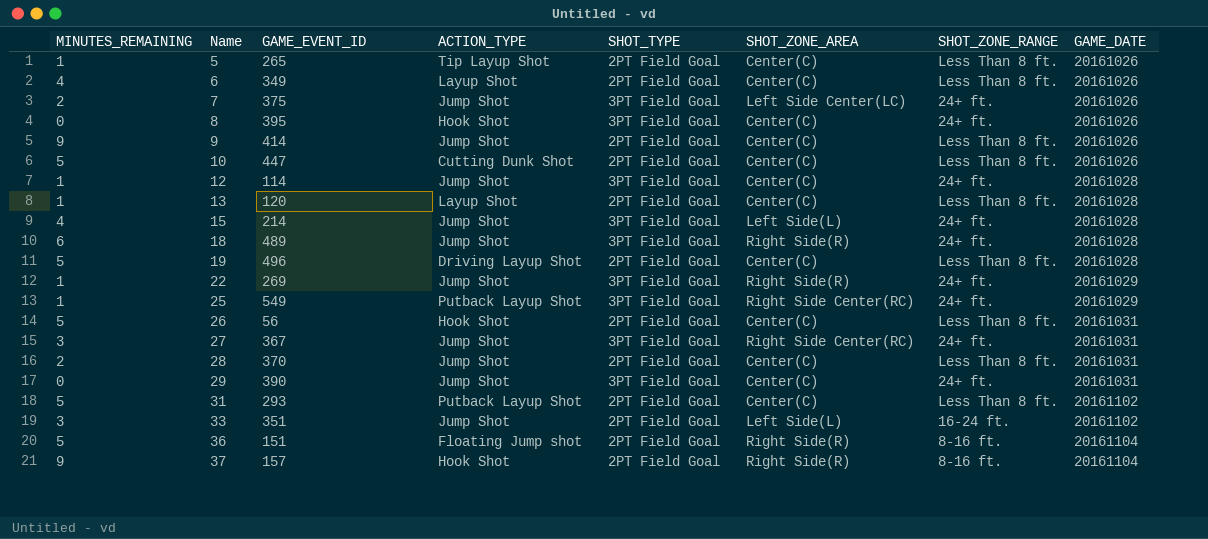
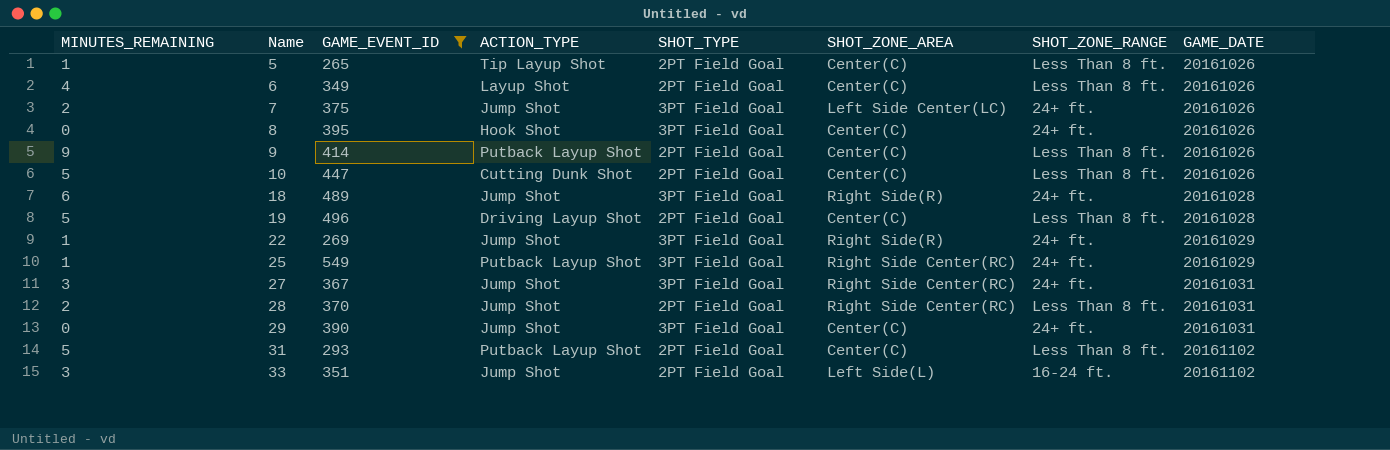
filter: none -> GAME_EVENT_ID >= 265
9 | ACTION_TYPE: Jump Shot -> Putback Layup Shot
28 | SHOT_ZONE_AREA: Center(C) -> Right Side Center(RC)

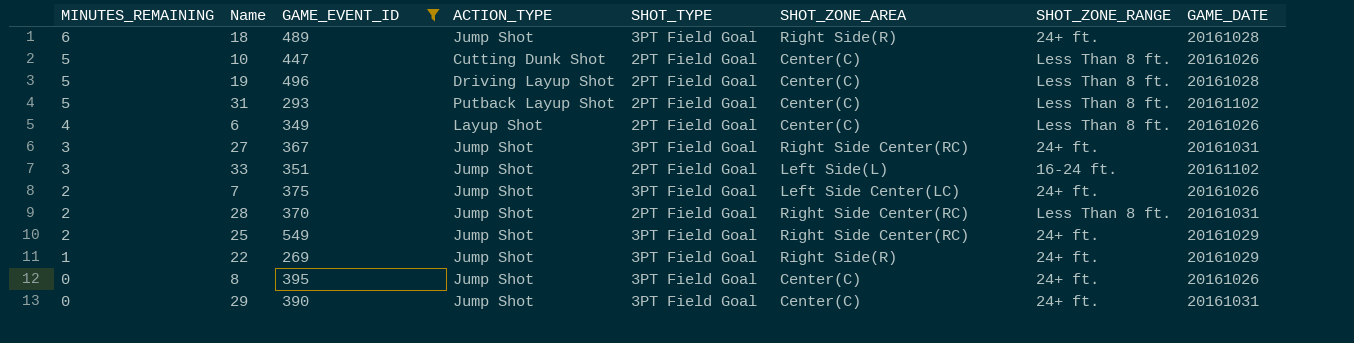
row order: Name ascending -> MINUTES_REMAINING descending
row 5: 1 | 265 | Tip Layup Shot | 2PT Field Goal | Center(C) | Less Than 8 ft. | 20161026 -> none
row 9: 9 | 414 | Putback Layup Shot | 2PT Field Goal | Center(C) | Less Than 8 ft. | 20161026 -> none
25 | MINUTES_REMAINING: 1 -> 2
25 | ACTION_TYPE: Putback Layup Shot -> Jump Shot
8 | ACTION_TYPE: Hook Shot -> Jump Shot

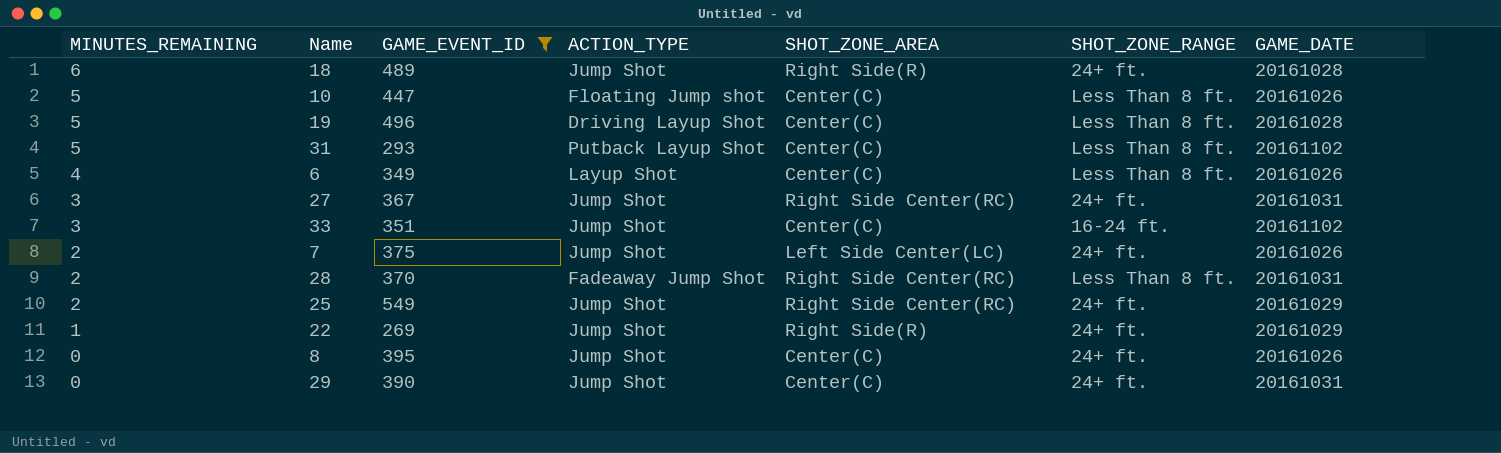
column SHOT_TYPE | position: 5 -> none
10 | ACTION_TYPE: Cutting Dunk Shot -> Floating Jump shot
33 | SHOT_ZONE_AREA: Left Side(L) -> Center(C)
28 | ACTION_TYPE: Jump Shot -> Fadeaway Jump Shot

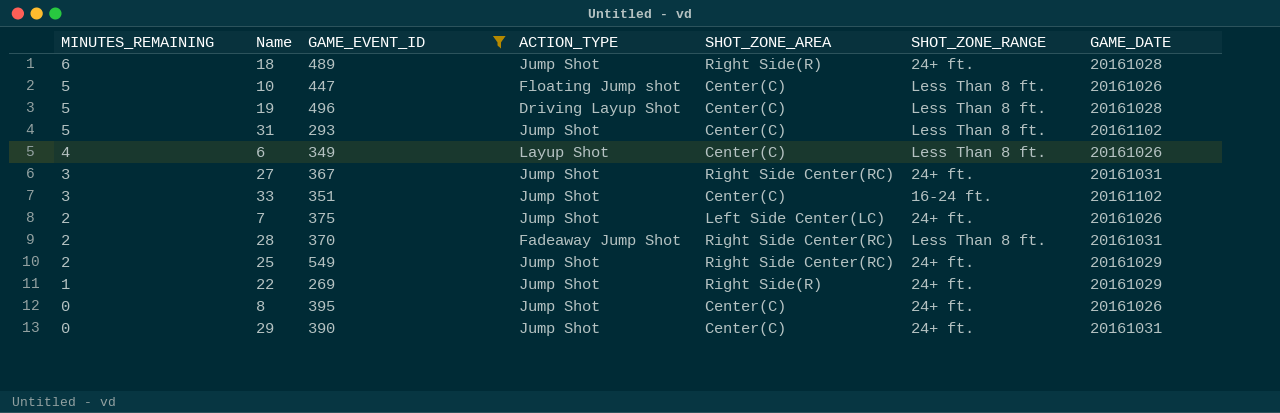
31 | ACTION_TYPE: Putback Layup Shot -> Jump Shot

